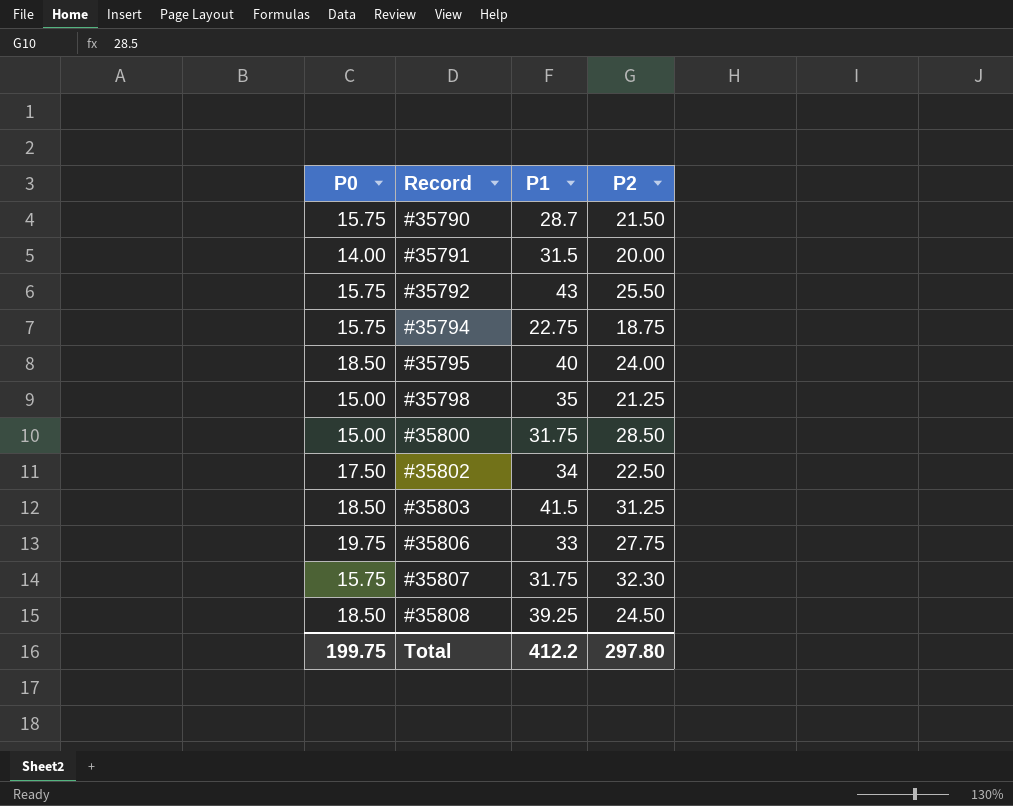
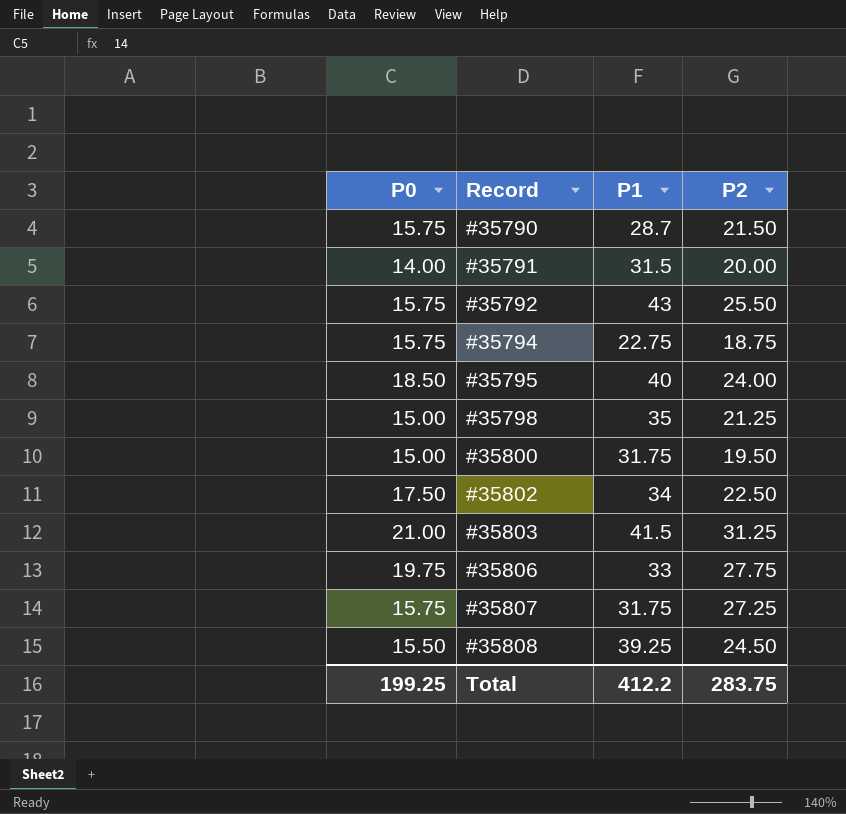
#35800 | P2: 28.50 -> 19.50
#35803 | P0: 18.50 -> 21.00
#35807 | P2: 32.30 -> 27.25
#35808 | P0: 18.50 -> 15.50
Total | P0: 199.75 -> 199.25
Total | P2: 297.80 -> 283.75

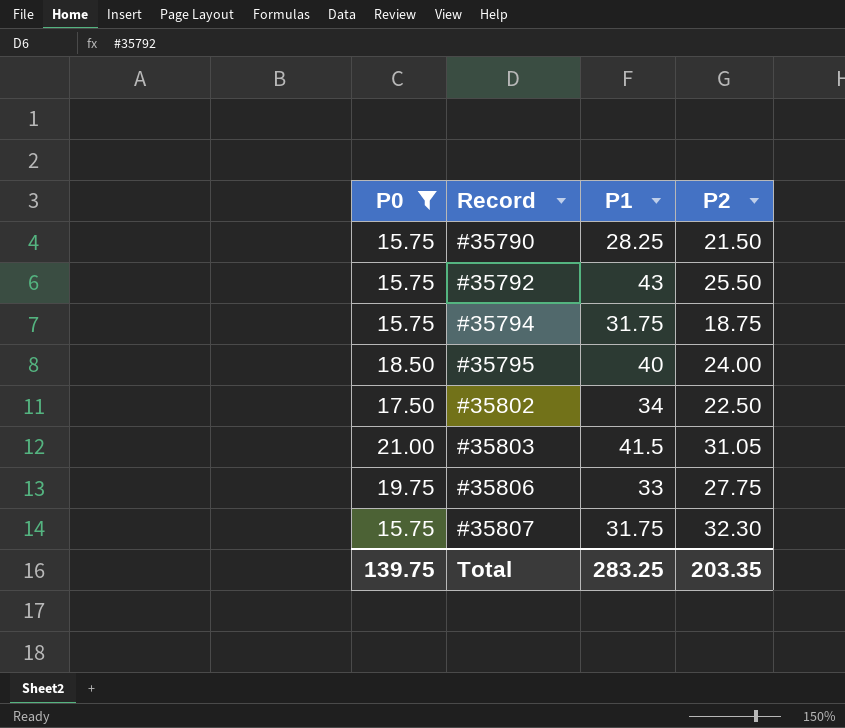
filter: none -> P0 >= 15.75
#35790 | P1: 28.7 -> 28.25
#35794 | P1: 22.75 -> 31.75
#35803 | P2: 31.25 -> 31.05
#35807 | P2: 27.25 -> 32.30
Total | P0: 199.25 -> 139.75
Total | P1: 412.2 -> 283.25
Total | P2: 283.75 -> 203.35

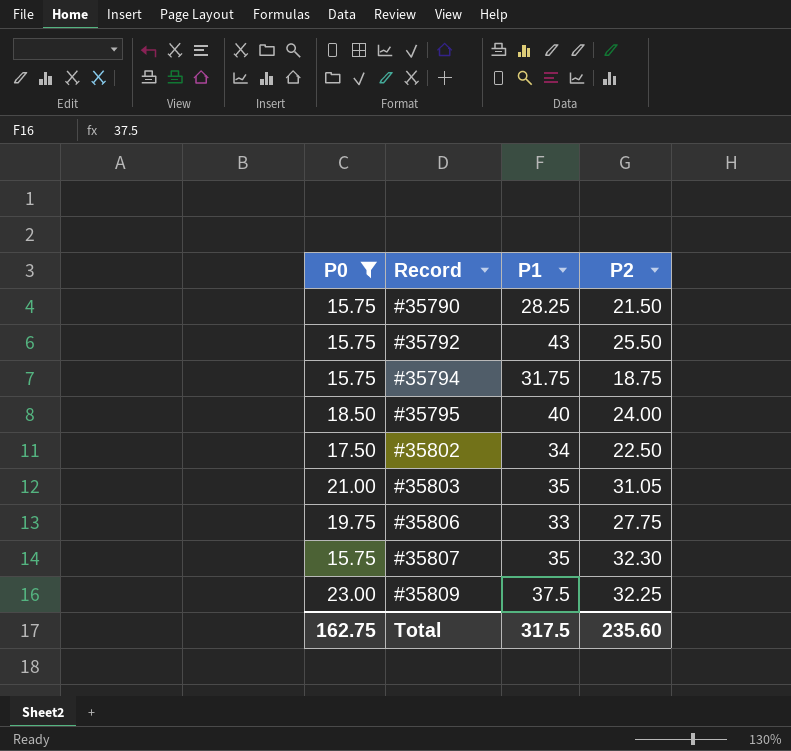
#35803 | P1: 41.5 -> 35
#35807 | P1: 31.75 -> 35
row #35809: none -> 23.00 | 37.5 | 32.25
Total | P0: 139.75 -> 162.75
Total | P1: 283.25 -> 317.5
Total | P2: 203.35 -> 235.60

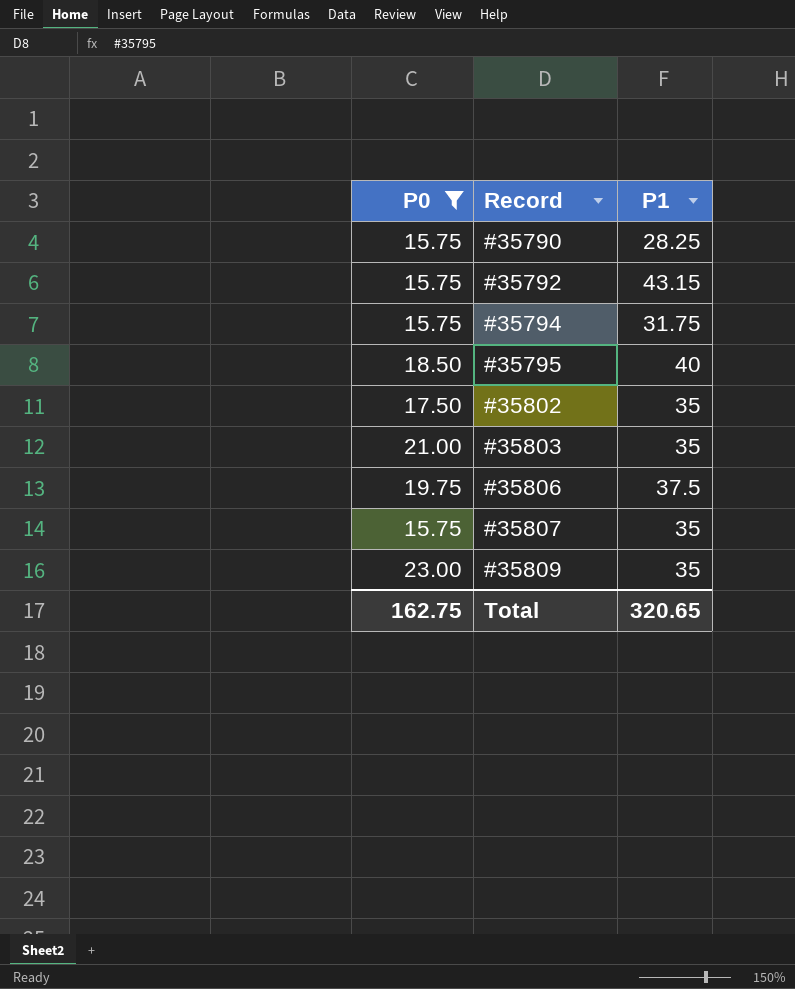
column P2 | position: 4 -> none
#35792 | P1: 43 -> 43.15
#35802 | P1: 34 -> 35
#35806 | P1: 33 -> 37.5
#35809 | P1: 37.5 -> 35
Total | P1: 317.5 -> 320.65

